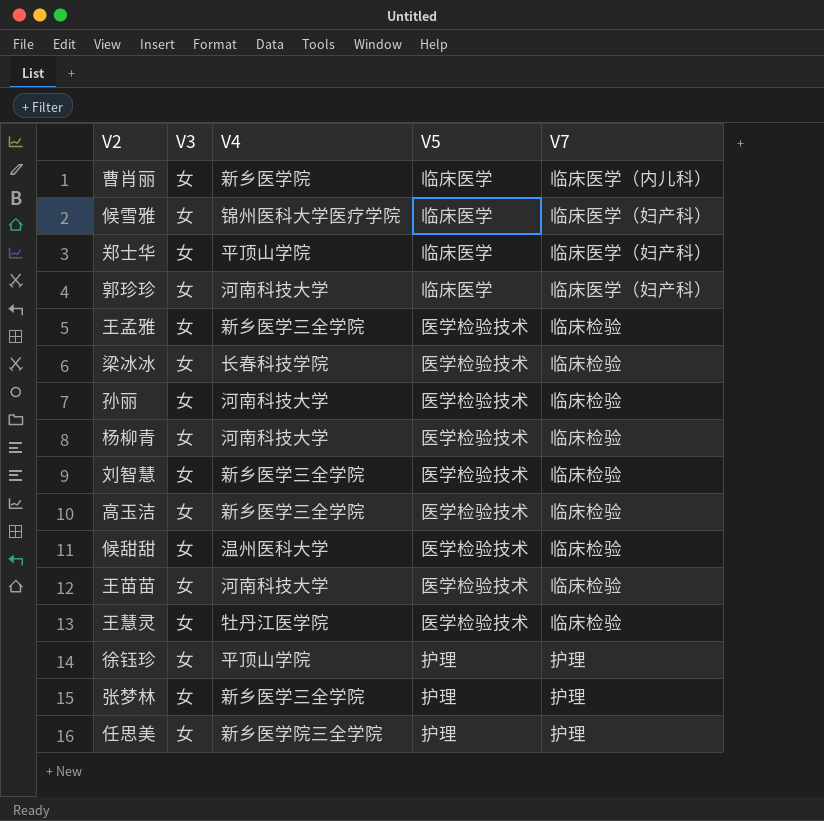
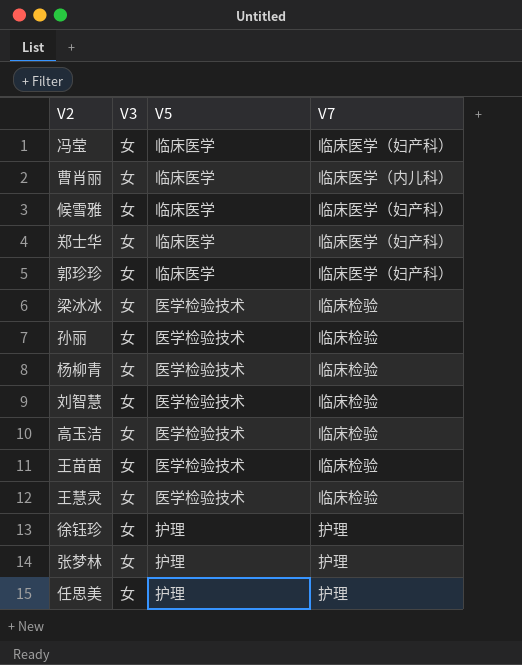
column V4 | position: 3 -> none
row 王孟雅: 女 | 新乡医学三全学院 | 医学检验技术 | 临床检验 -> none
row 候甜甜: 女 | 温州医科大学 | 医学检验技术 | 临床检验 -> none
row 冯莹: none -> 女 | 临床医学 | 临床医学（妇产科）

